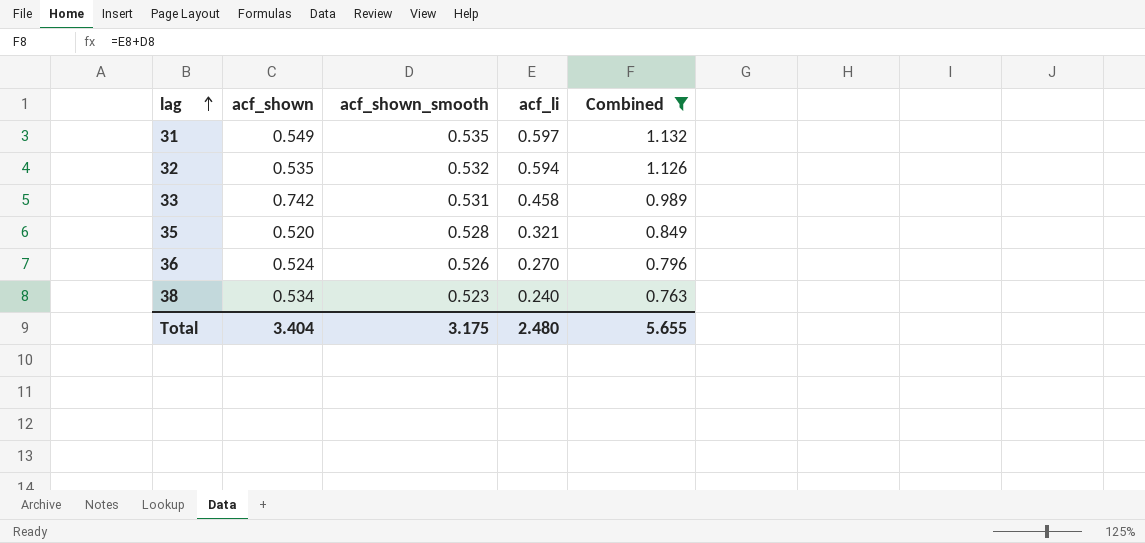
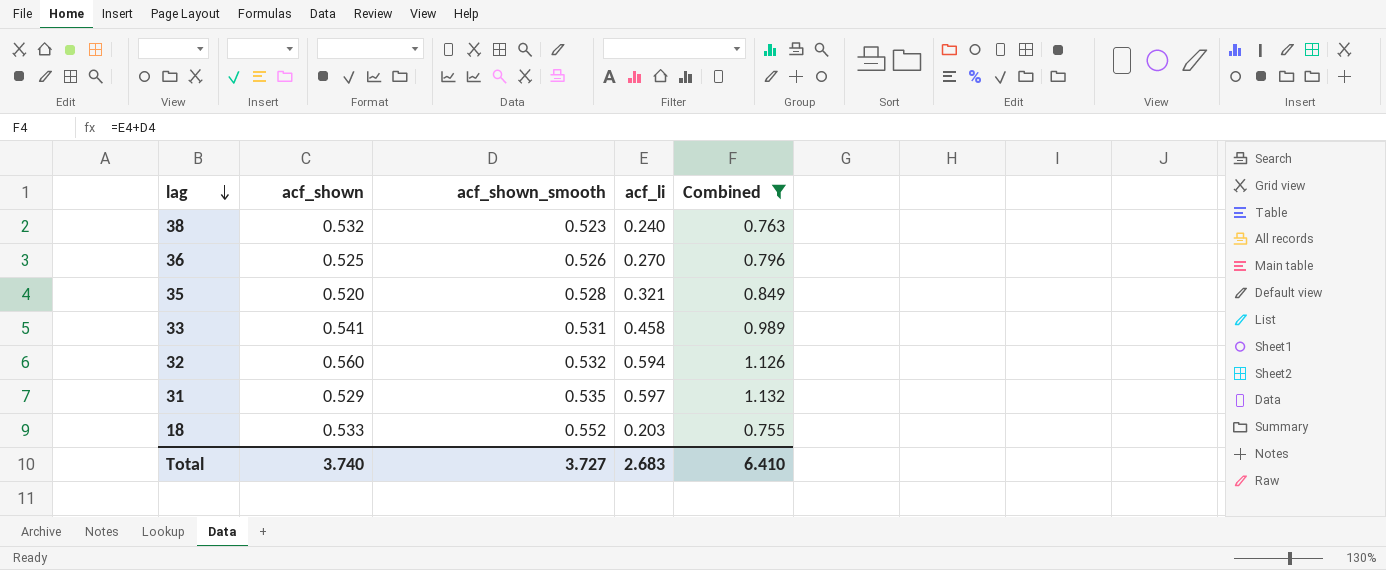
row order: lag ascending -> lag descending
38 | acf_shown: 0.534 -> 0.532
36 | acf_shown: 0.524 -> 0.525
33 | acf_shown: 0.742 -> 0.541
32 | acf_shown: 0.535 -> 0.560
31 | acf_shown: 0.549 -> 0.529
row 18: none -> 0.533 | 0.552 | 0.203 | 0.755
Total | acf_shown: 3.404 -> 3.740
Total | acf_shown_smooth: 3.175 -> 3.727
Total | acf_li: 2.480 -> 2.683
Total | Combined: 5.655 -> 6.410

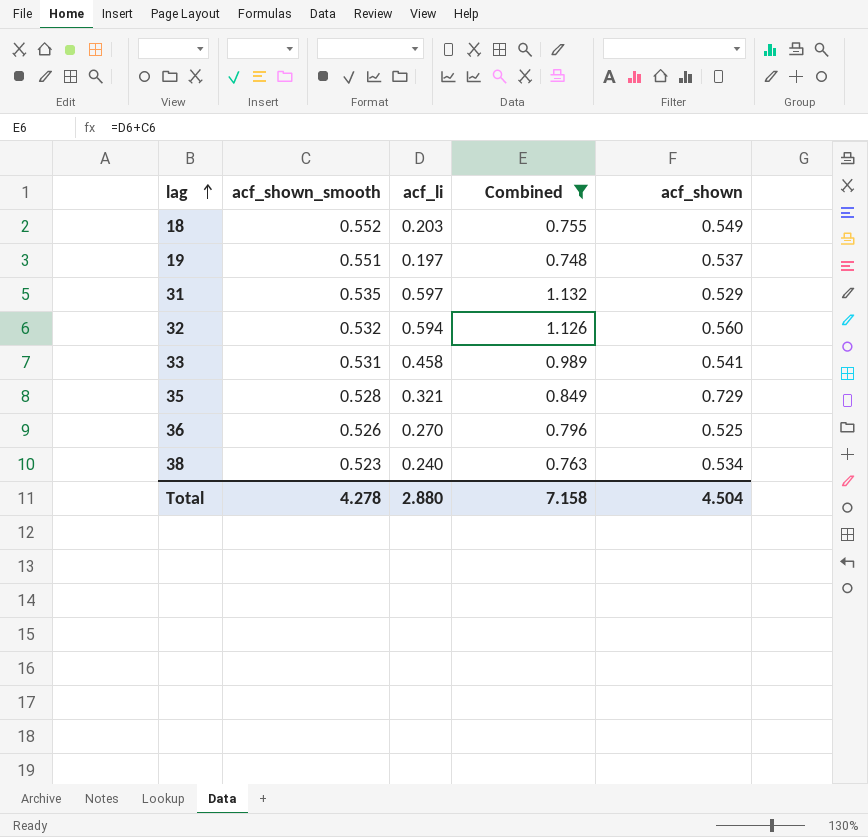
row order: lag descending -> lag ascending
column acf_shown | position: 2 -> 5
18 | acf_shown: 0.533 -> 0.549
row 19: none -> 0.551 | 0.197 | 0.748 | 0.537
35 | acf_shown: 0.520 -> 0.729
38 | acf_shown: 0.532 -> 0.534
Total | acf_shown_smooth: 3.727 -> 4.278
Total | acf_li: 2.683 -> 2.880
Total | Combined: 6.410 -> 7.158
Total | acf_shown: 3.740 -> 4.504

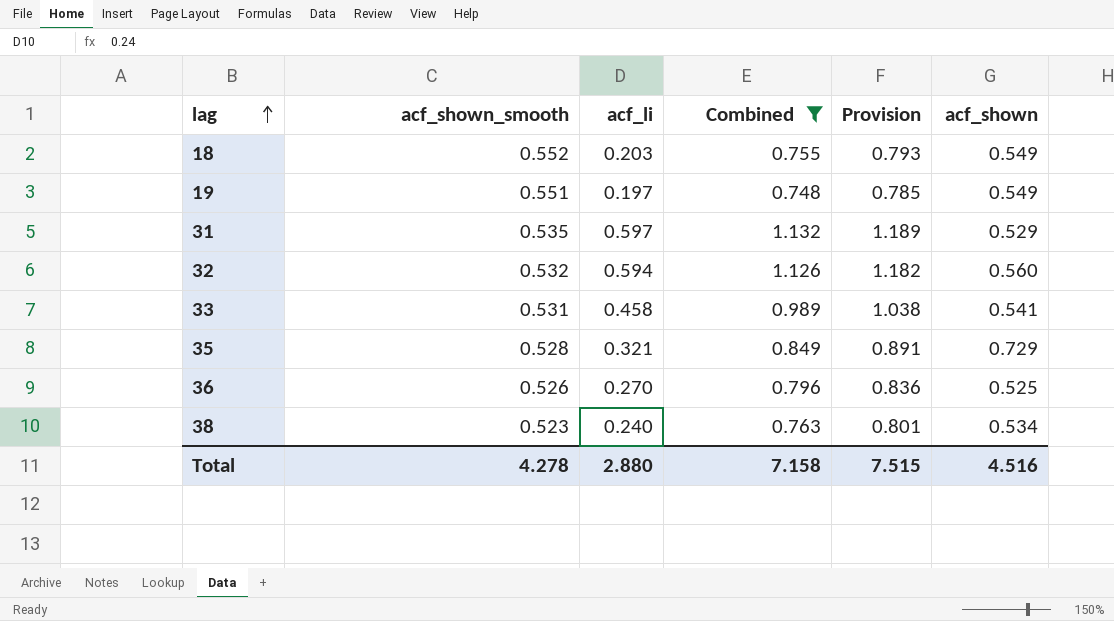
column Provision | formula: none -> [Combined] * 1.05
19 | acf_shown: 0.537 -> 0.549
Total | acf_shown: 4.504 -> 4.516

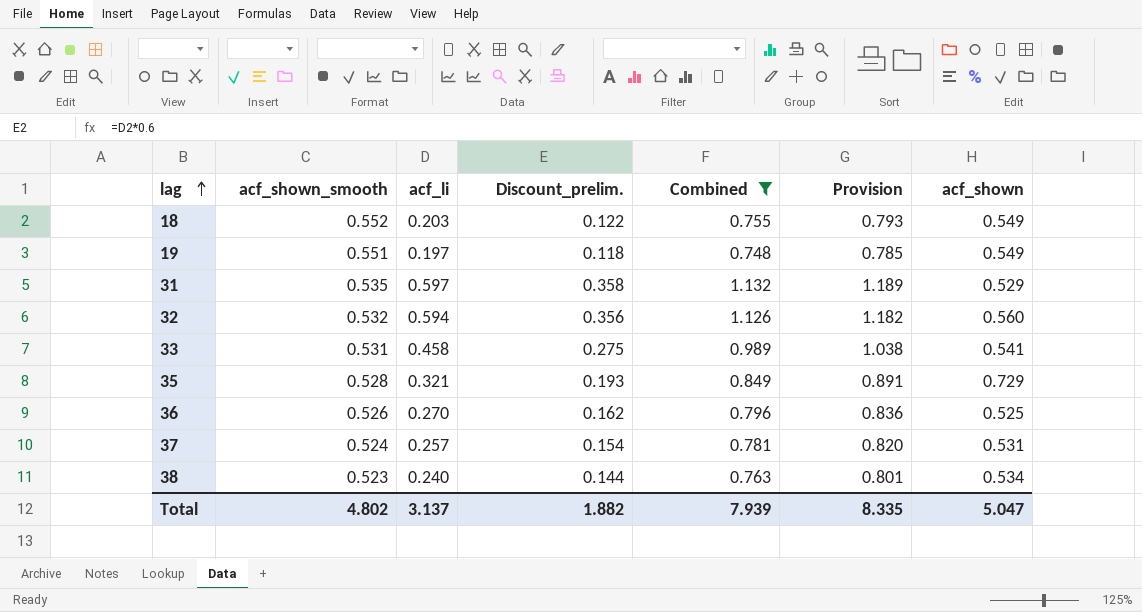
column Discount_prelim. | formula: none -> [acf_li] * 0.6
row 37: none -> 0.524 | 0.257 | 0.154 | 0.781 | 0.820 | 0.531
Total | acf_shown_smooth: 4.278 -> 4.802
Total | acf_li: 2.880 -> 3.137
Total | Combined: 7.158 -> 7.939
Total | Provision: 7.515 -> 8.335
Total | acf_shown: 4.516 -> 5.047

